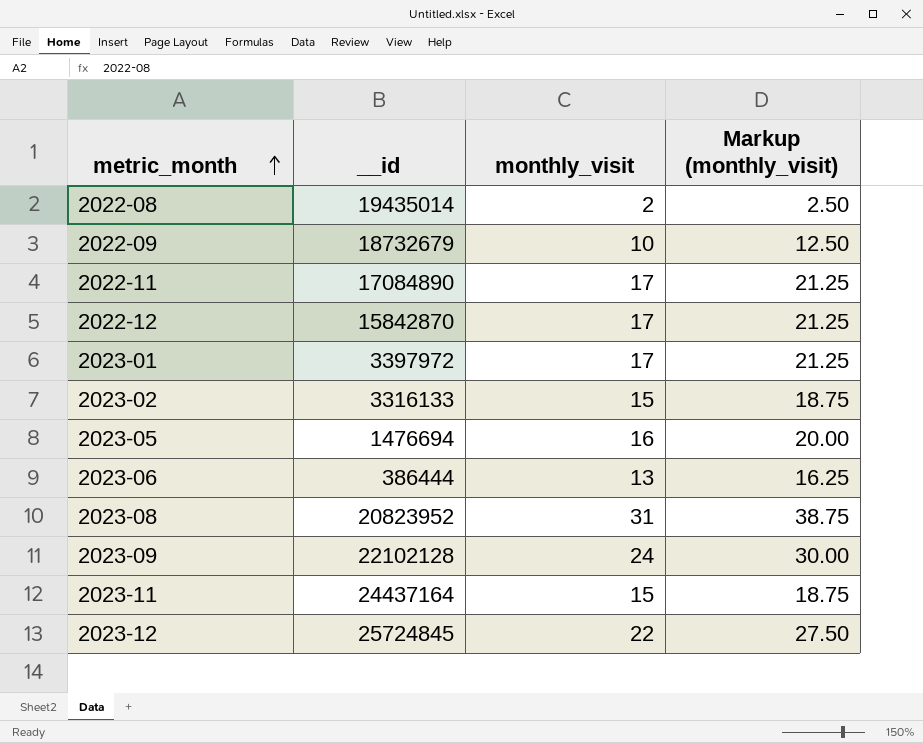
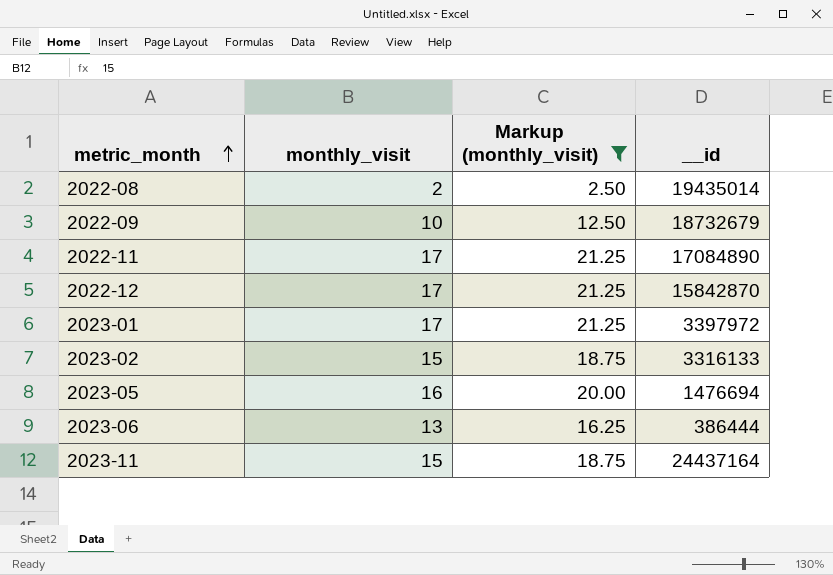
filter: none -> Markup (monthly_visit) <= 21.25
column __id | position: 2 -> 4

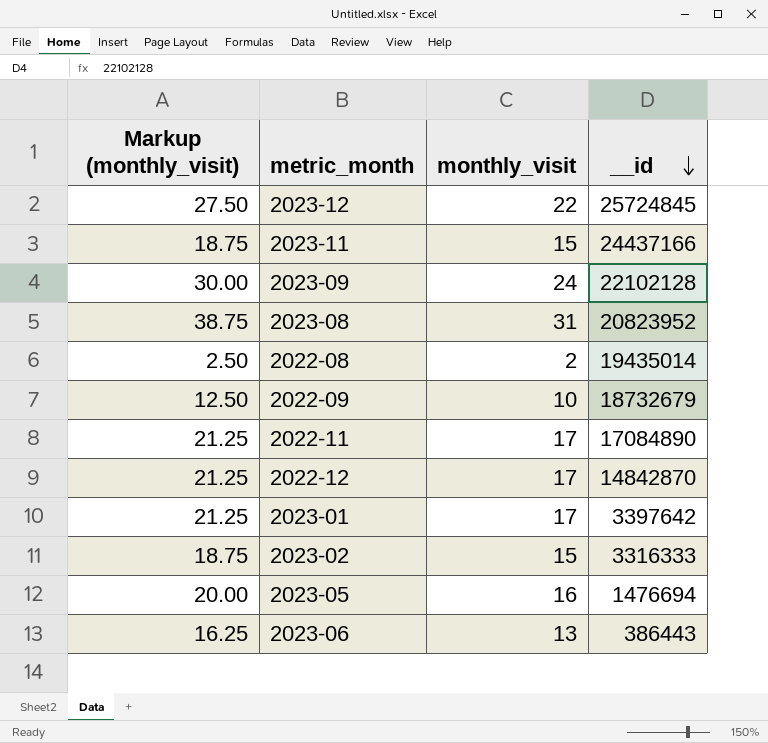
filter: Markup (monthly_visit) <= 21.25 -> none
row order: metric_month ascending -> __id descending
column Markup (monthly_visit) | position: 3 -> 1
2023-11 | __id: 24437164 -> 24437166
2022-12 | __id: 15842870 -> 14842870
2023-01 | __id: 3397972 -> 3397642
2023-02 | __id: 3316133 -> 3316333
2023-06 | __id: 386444 -> 386443

